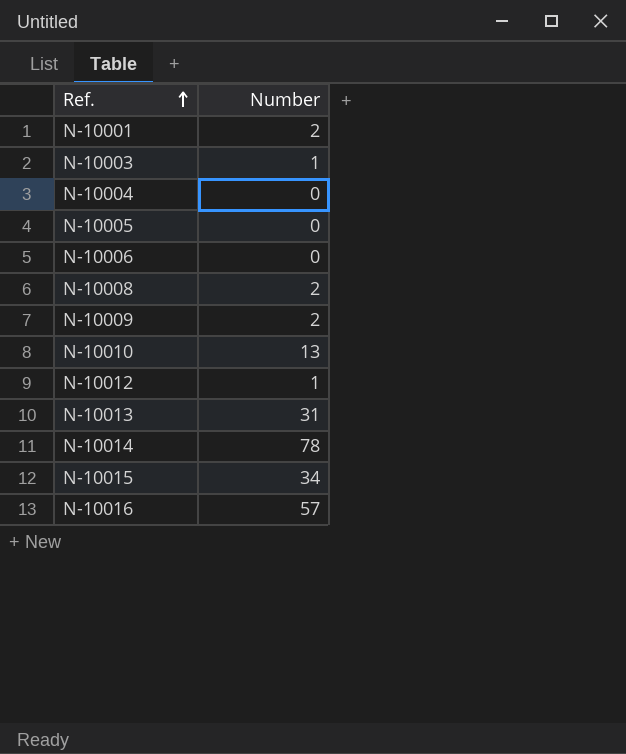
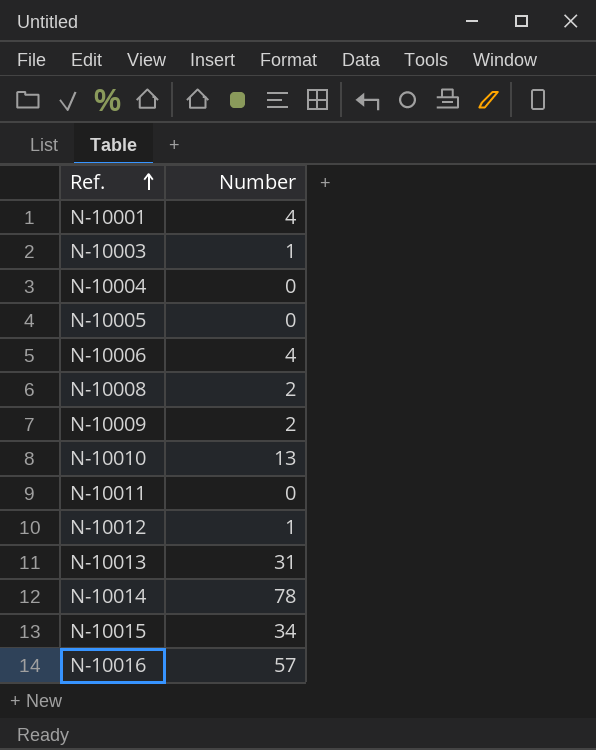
N-10001 | Number: 2 -> 4
N-10006 | Number: 0 -> 4
row N-10011: none -> 0

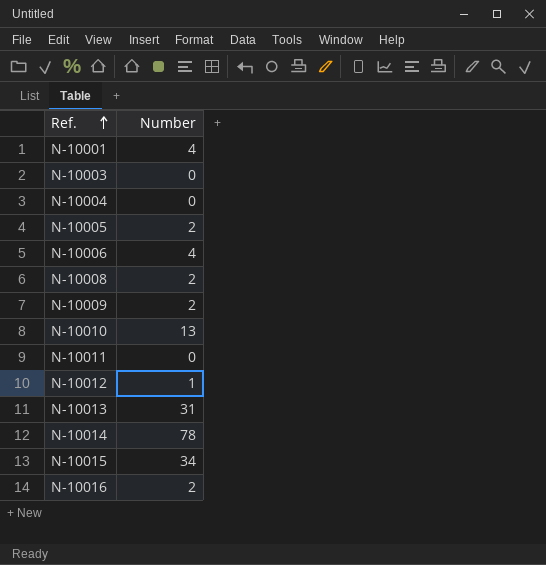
N-10003 | Number: 1 -> 0
N-10005 | Number: 0 -> 2
N-10016 | Number: 57 -> 2

